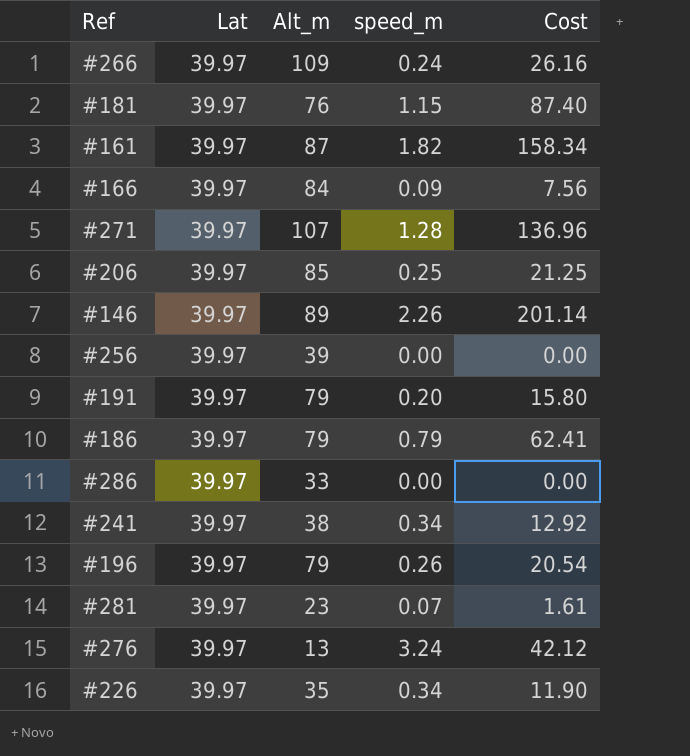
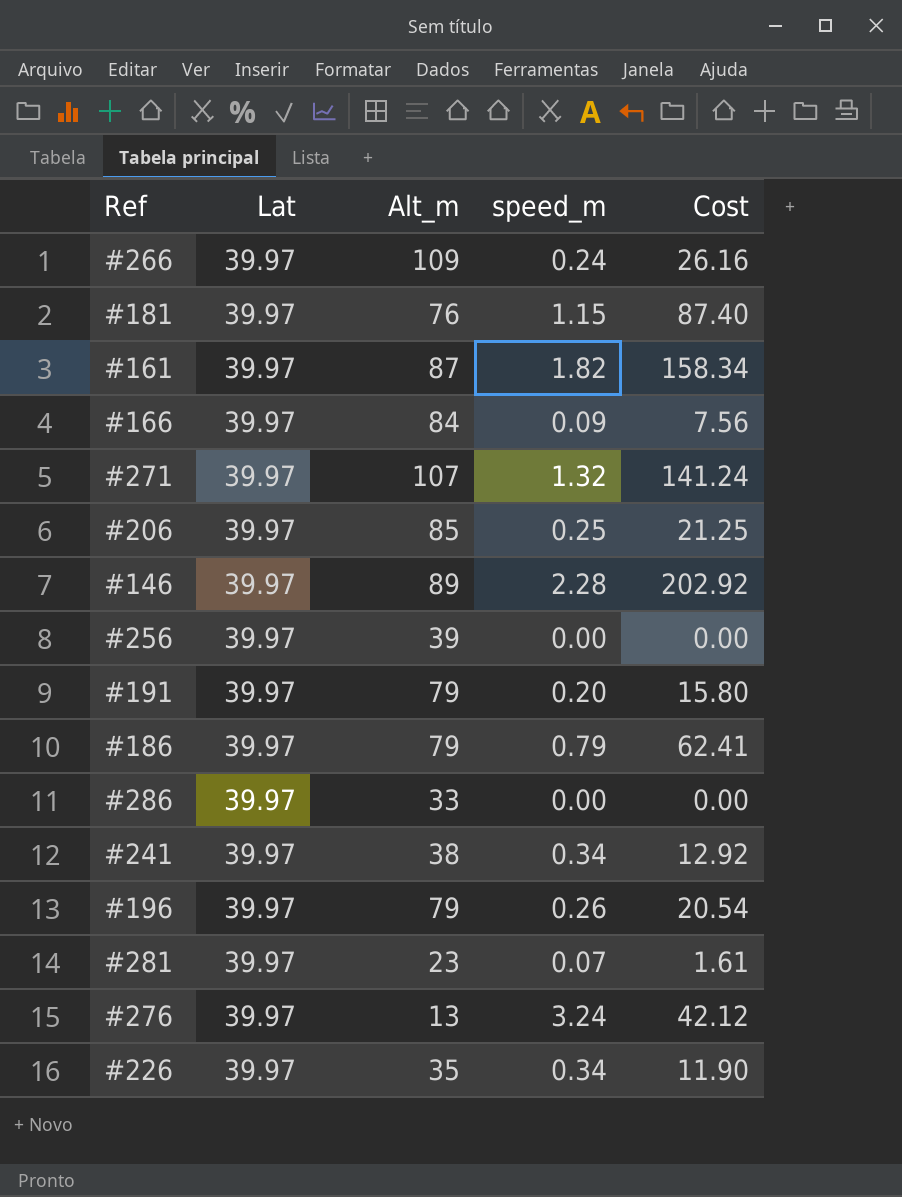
#271 | speed_m: 1.28 -> 1.32
#271 | Cost: 136.96 -> 141.24
#146 | speed_m: 2.26 -> 2.28
#146 | Cost: 201.14 -> 202.92

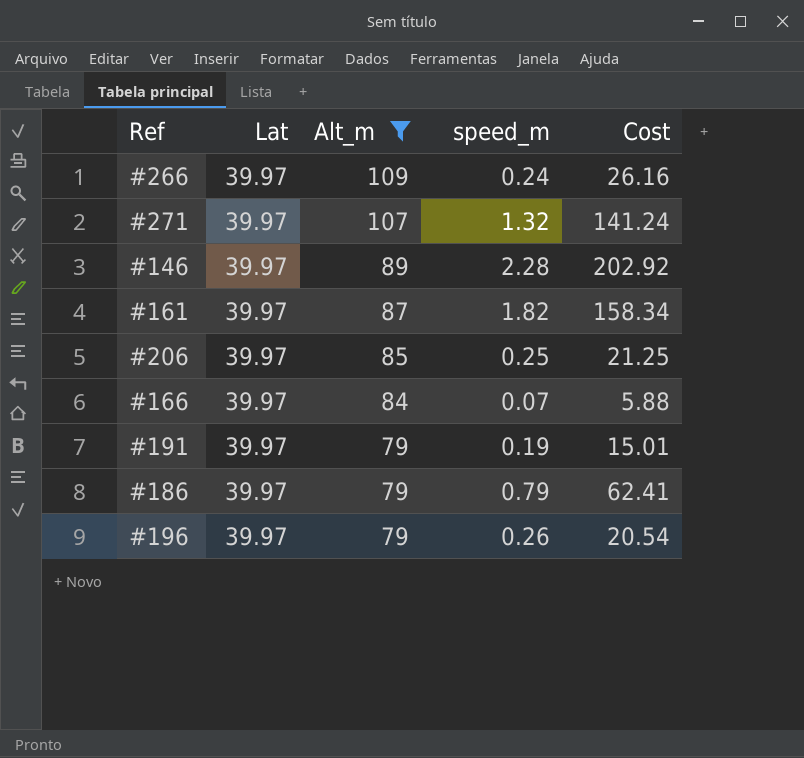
filter: none -> Alt_m >= 79
row order: none -> Alt_m descending
#166 | speed_m: 0.09 -> 0.07
#166 | Cost: 7.56 -> 5.88
#191 | speed_m: 0.20 -> 0.19
#191 | Cost: 15.80 -> 15.01

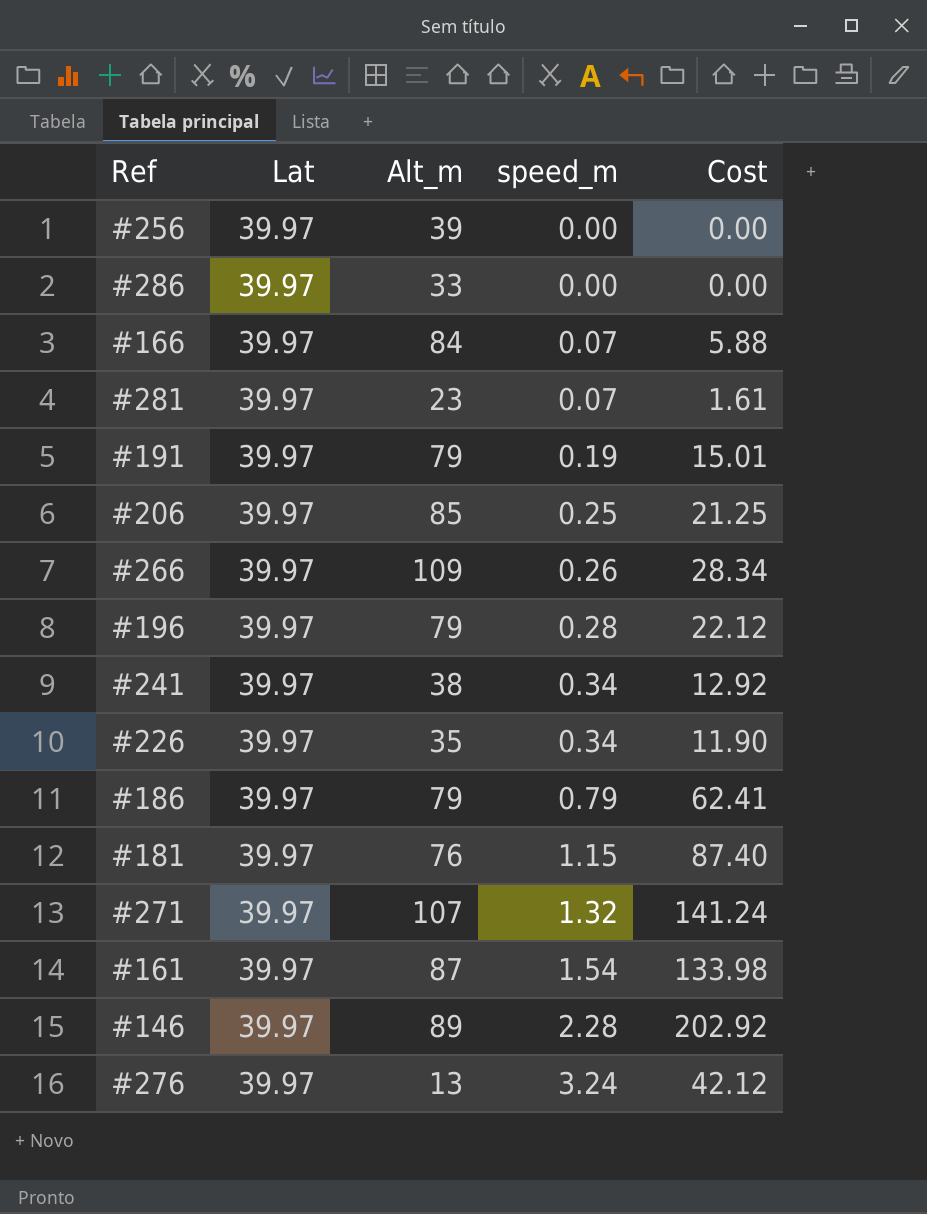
filter: Alt_m >= 79 -> none
row order: Alt_m descending -> speed_m ascending
#266 | speed_m: 0.24 -> 0.26
#266 | Cost: 26.16 -> 28.34
#196 | speed_m: 0.26 -> 0.28
#196 | Cost: 20.54 -> 22.12
#161 | speed_m: 1.82 -> 1.54
#161 | Cost: 158.34 -> 133.98

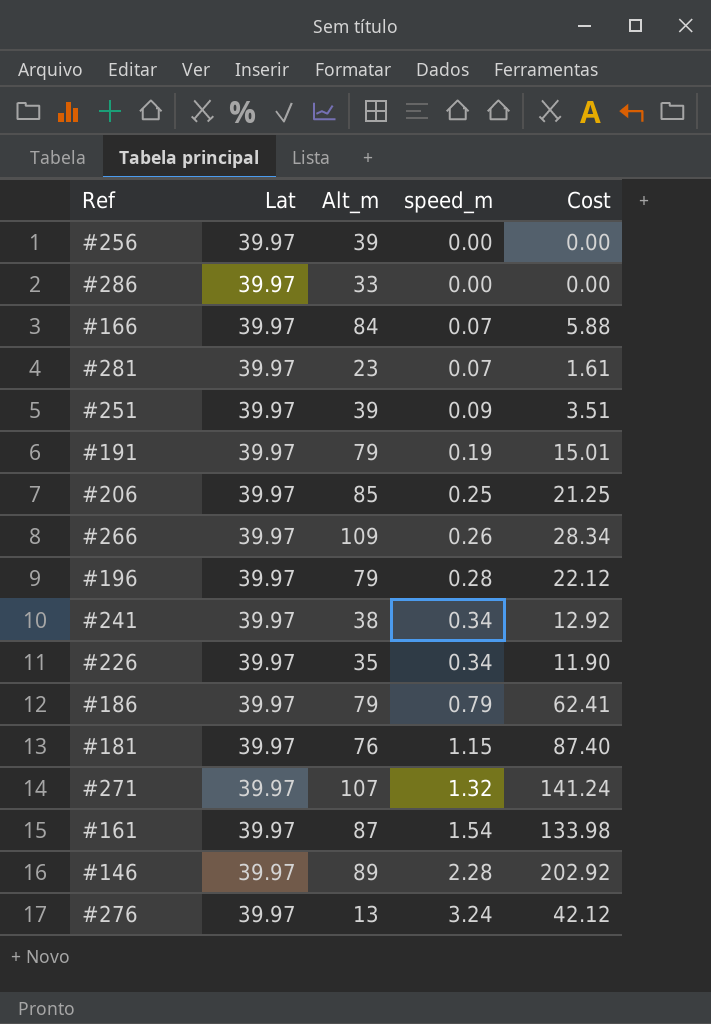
row #251: none -> 39.97 | 39 | 0.09 | 3.51

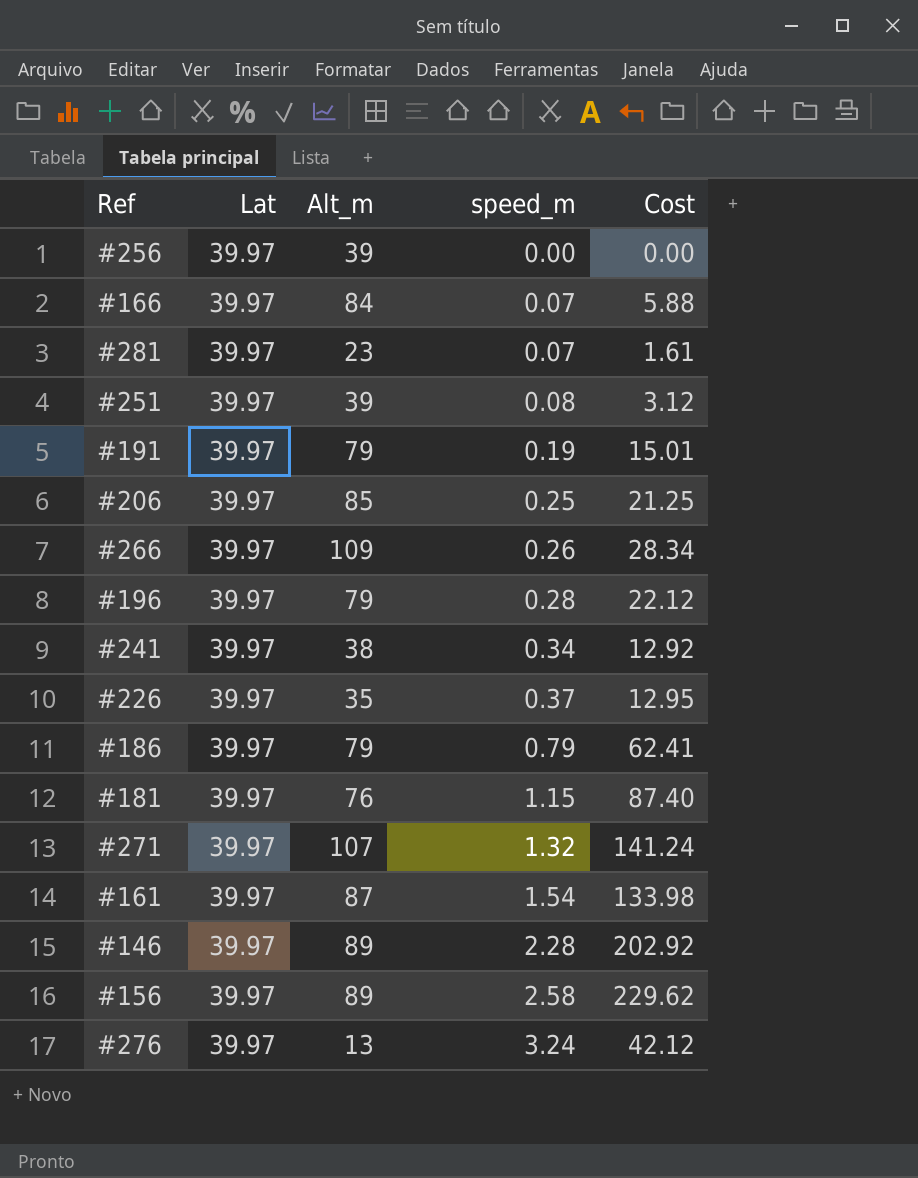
row #286: 39.97 | 33 | 0.00 | 0.00 -> none
#251 | speed_m: 0.09 -> 0.08
#251 | Cost: 3.51 -> 3.12
#226 | speed_m: 0.34 -> 0.37
#226 | Cost: 11.90 -> 12.95
row #156: none -> 39.97 | 89 | 2.58 | 229.62

